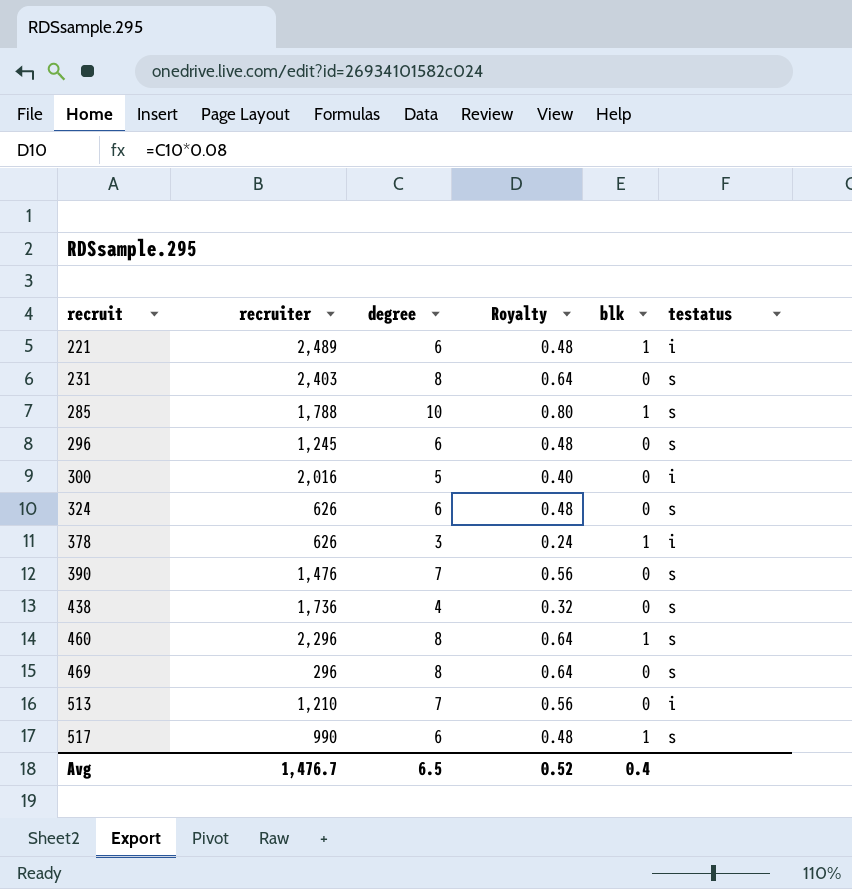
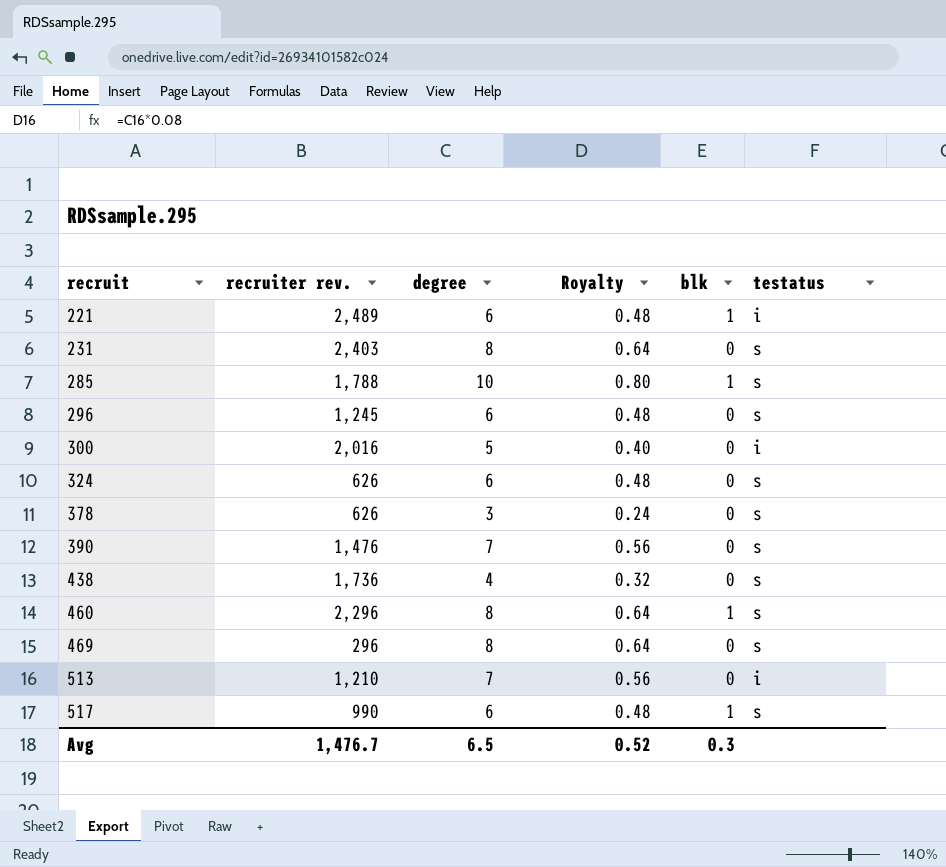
column name: recruiter -> recruiter rev.
378 | blk: 1 -> 0
378 | testatus: i -> s
Avg | blk: 0.4 -> 0.3

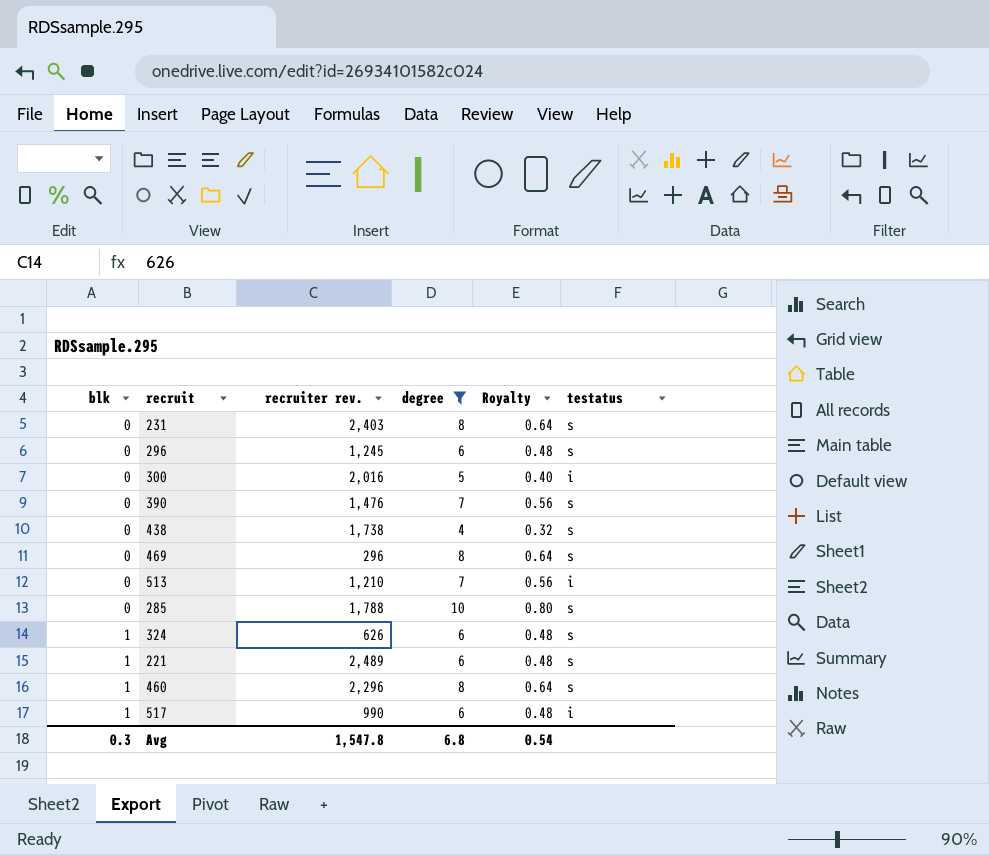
filter: none -> degree != 3
row order: recruit ascending -> blk ascending
column blk | position: 5 -> 1
438 | recruiter rev.: 1,736 -> 1,738
285 | blk: 1 -> 0
324 | blk: 0 -> 1
221 | testatus: i -> s
517 | testatus: s -> i
Avg | recruiter rev.: 1,476.7 -> 1,547.8
Avg | degree: 6.5 -> 6.8
Avg | Royalty: 0.52 -> 0.54

